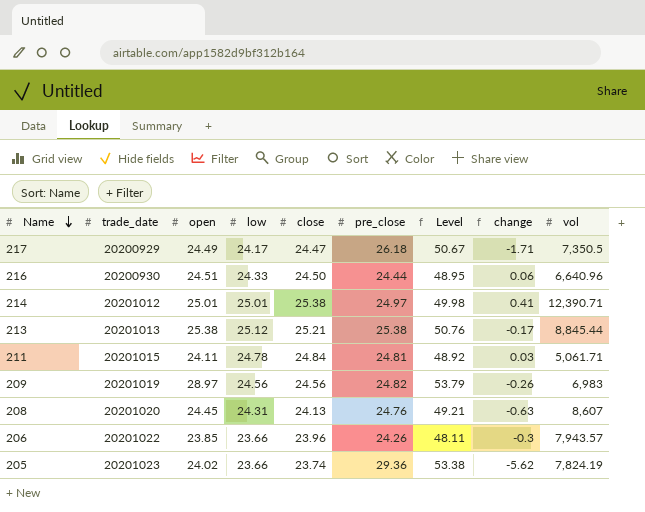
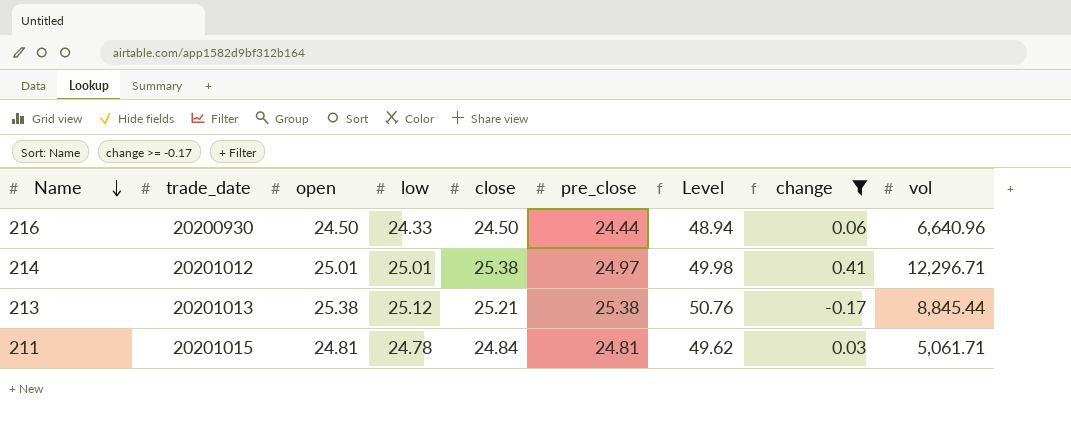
filter: none -> change >= -0.17
216 | open: 24.51 -> 24.50
216 | Level: 48.95 -> 48.94
214 | vol: 12,390.71 -> 12,296.71
211 | open: 24.11 -> 24.81
211 | Level: 48.92 -> 49.62

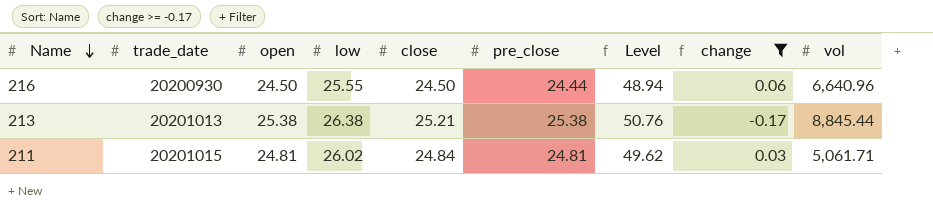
row 214: 20201012 | 25.01 | 25.01 | 25.38 | 24.97 | 49.98 | 0.41 | 12,296.71 -> none
216 | low: 24.33 -> 25.55
213 | low: 25.12 -> 26.38
211 | low: 24.78 -> 26.02

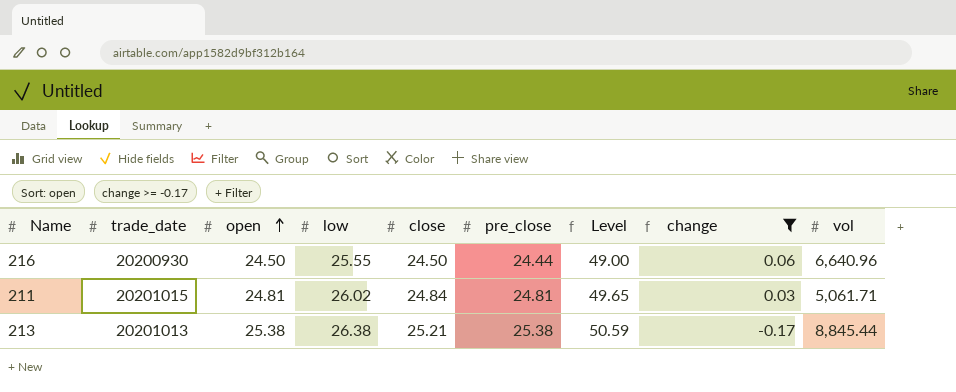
row order: Name descending -> open ascending
column Level | formula: [open] + [pre_close] -> [open] + [close]

